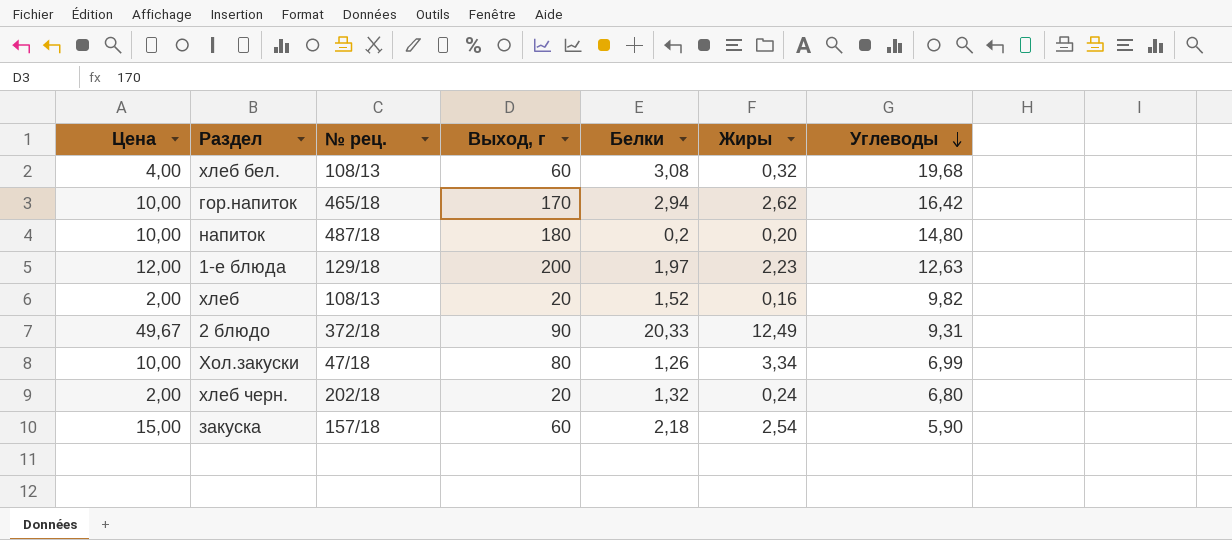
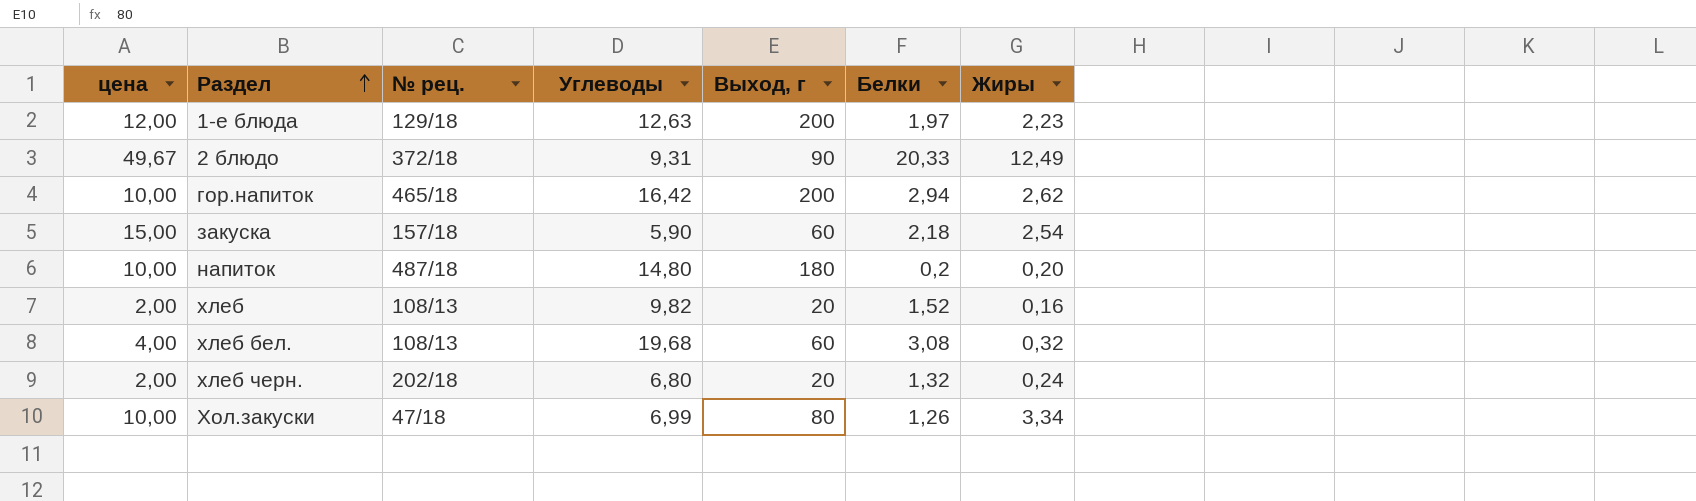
row order: Углеводы descending -> Раздел ascending
column name: Цена -> цена
column Углеводы | position: 7 -> 4
гор.напиток | Выход, г: 170 -> 200

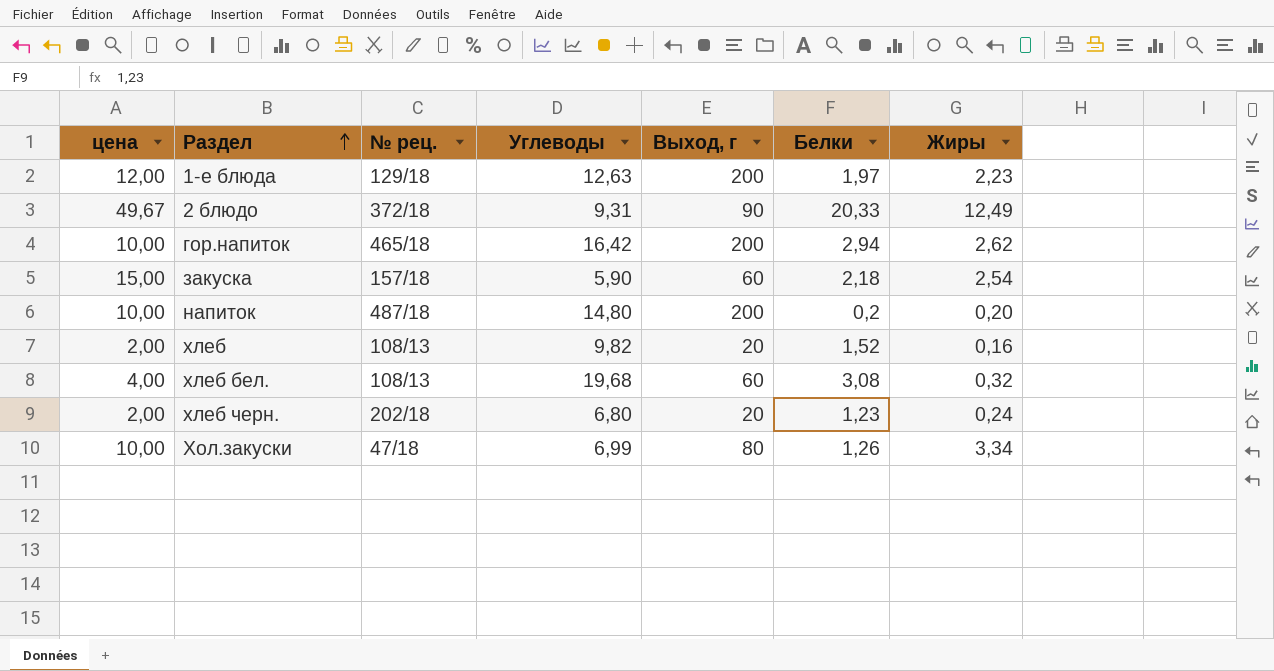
напиток | Выход, г: 180 -> 200
хлеб черн. | Белки: 1,32 -> 1,23

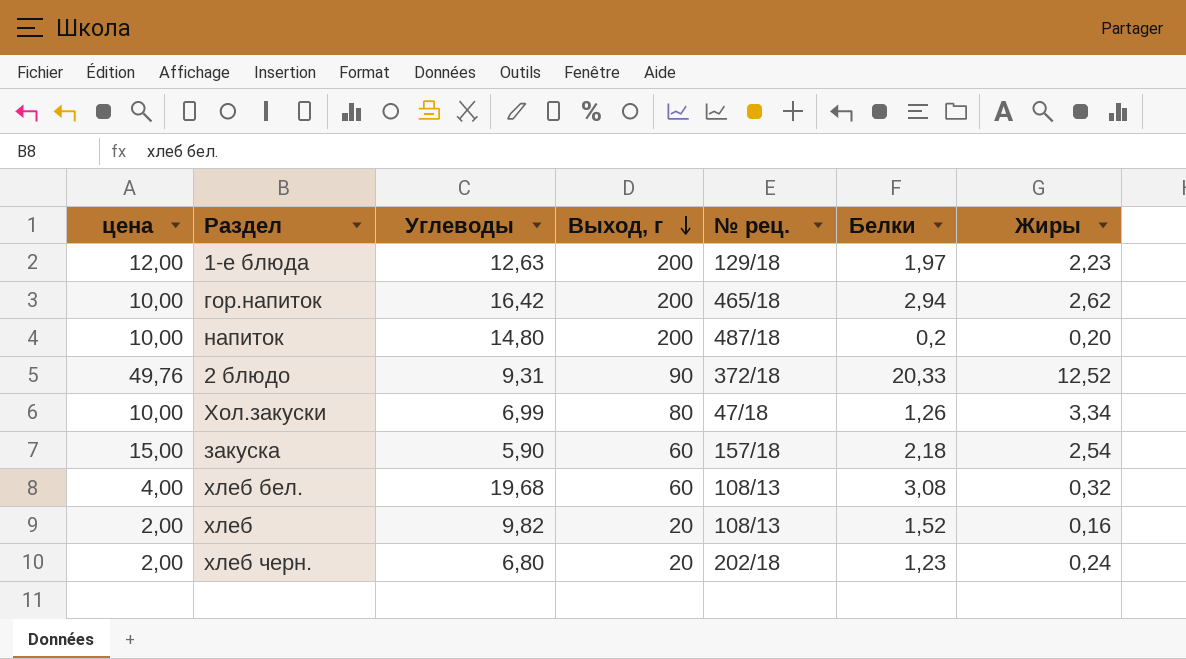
row order: Раздел ascending -> Выход, г descending
column № рец. | position: 3 -> 5
2 блюдо | цена: 49,67 -> 49,76
2 блюдо | Жиры: 12,49 -> 12,52

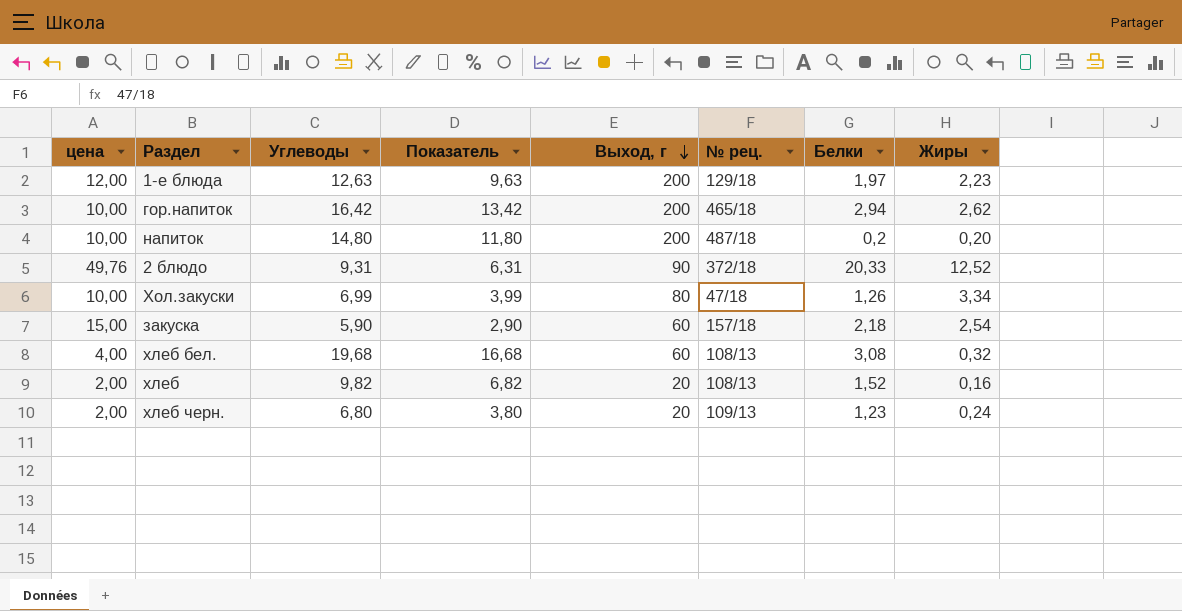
column Показатель | formula: none -> [Углеводы] - 3
хлеб черн. | № рец.: 202/18 -> 109/13

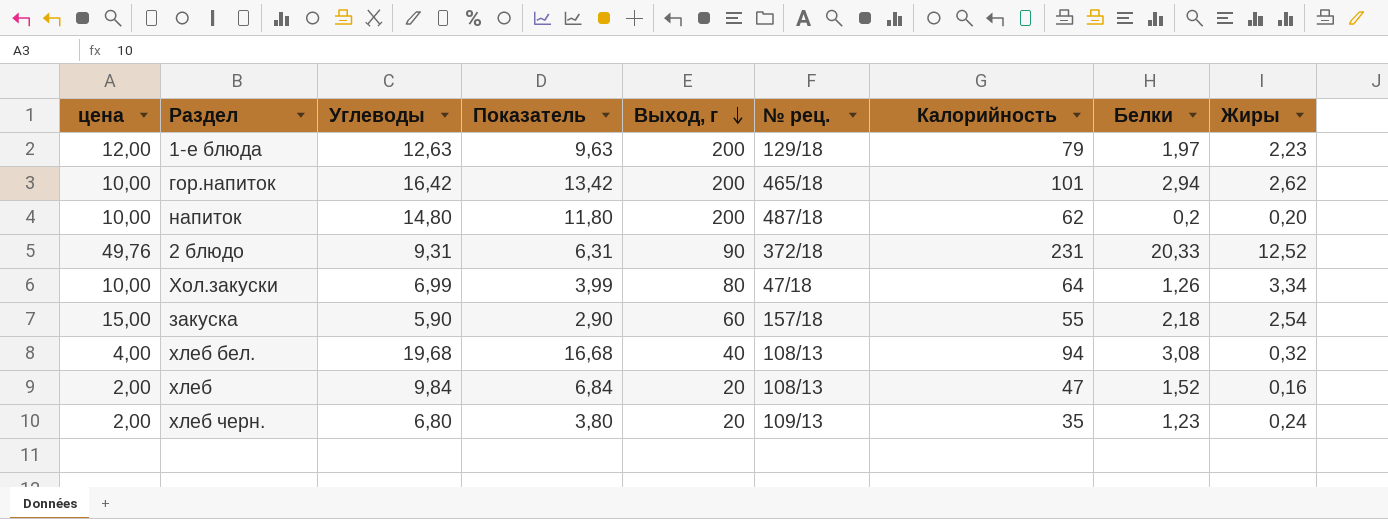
column Калорийность | position: none -> 7
хлеб бел. | Выход, г: 60 -> 40
хлеб | Углеводы: 9,82 -> 9,84
хлеб | Показатель: 6,82 -> 6,84

